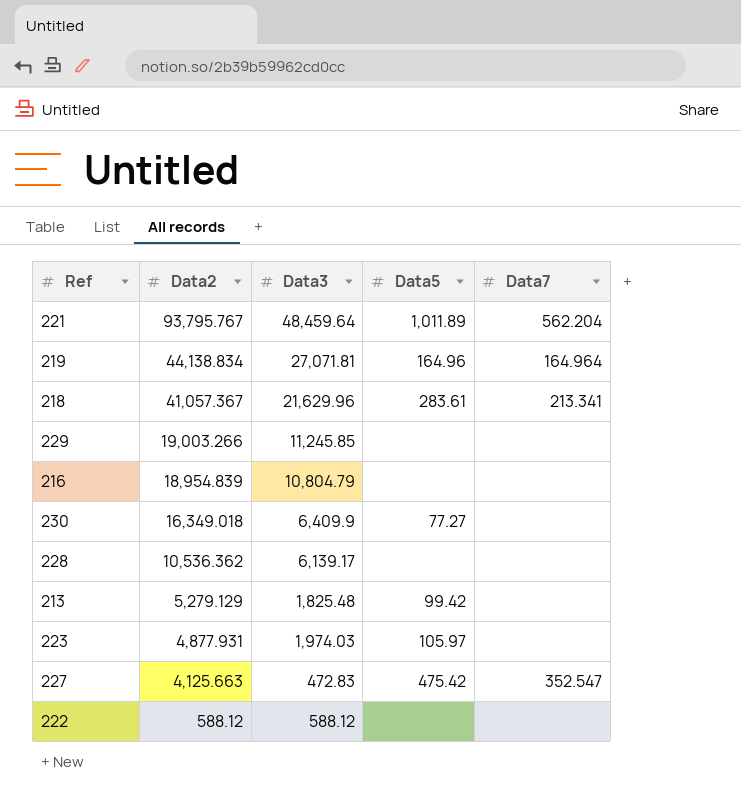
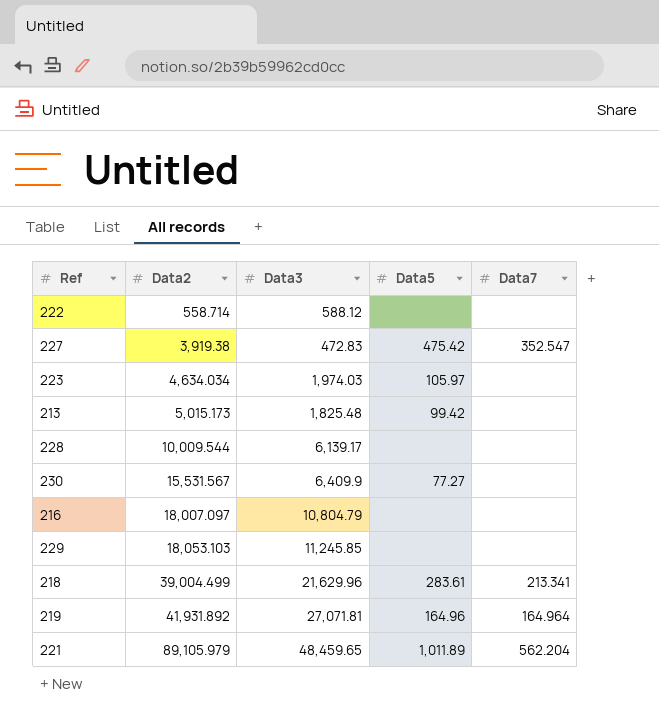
row order: Data2 descending -> Data2 ascending
222 | Data2: 588.12 -> 558.714
227 | Data2: 4,125.663 -> 3,919.38
223 | Data2: 4,877.931 -> 4,634.034
213 | Data2: 5,279.129 -> 5,015.173
228 | Data2: 10,536.362 -> 10,009.544
230 | Data2: 16,349.018 -> 15,531.567
216 | Data2: 18,954.839 -> 18,007.097
229 | Data2: 19,003.266 -> 18,053.103
218 | Data2: 41,057.367 -> 39,004.499
219 | Data2: 44,138.834 -> 41,931.892
221 | Data2: 93,795.767 -> 89,105.979
221 | Data3: 48,459.64 -> 48,459.65

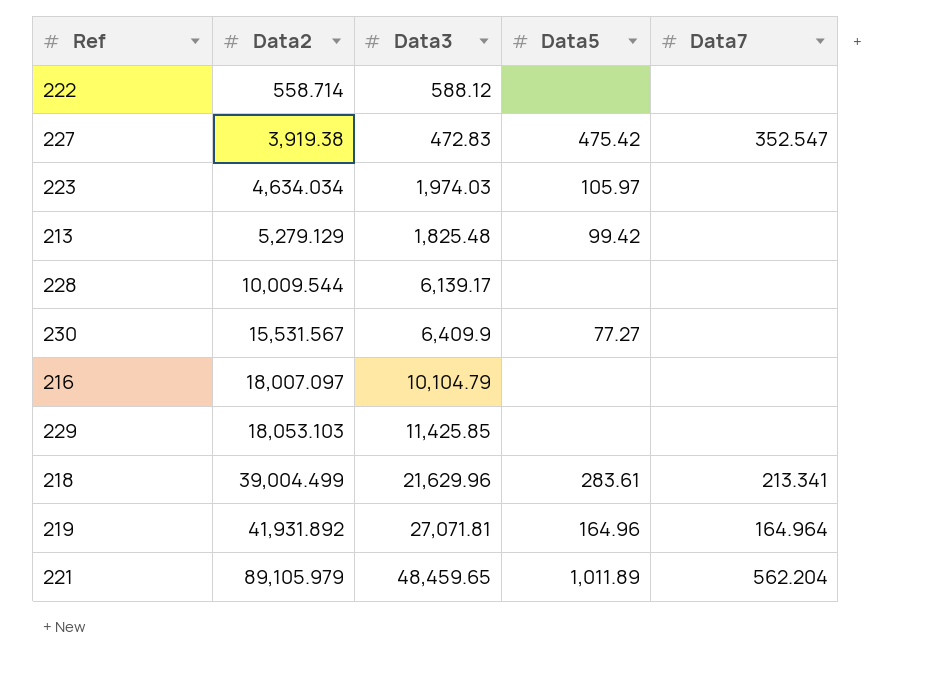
213 | Data2: 5,015.173 -> 5,279.129
216 | Data3: 10,804.79 -> 10,104.79
229 | Data3: 11,245.85 -> 11,425.85

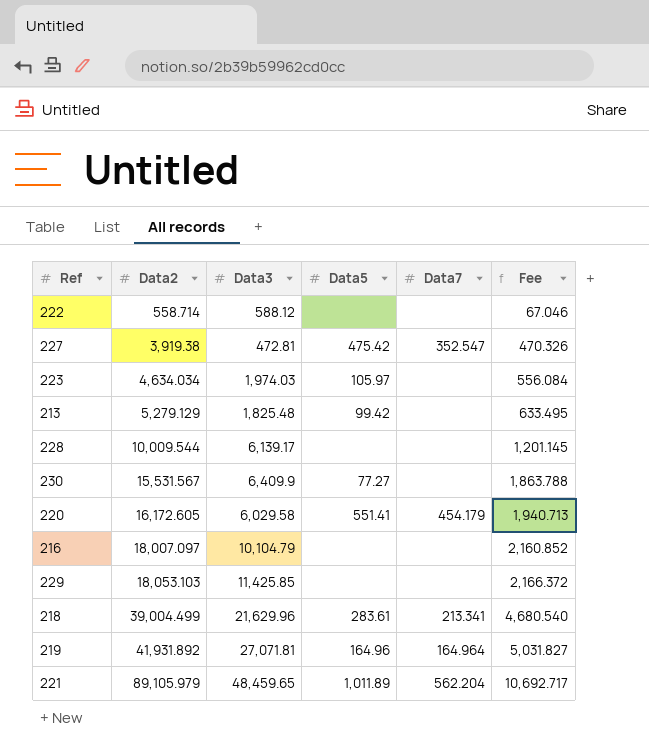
column Fee | formula: none -> [Data2] * 0.12
227 | Data3: 472.83 -> 472.81
row 220: none -> 16,172.605 | 6,029.58 | 551.41 | 454.179 | 1,940.713

